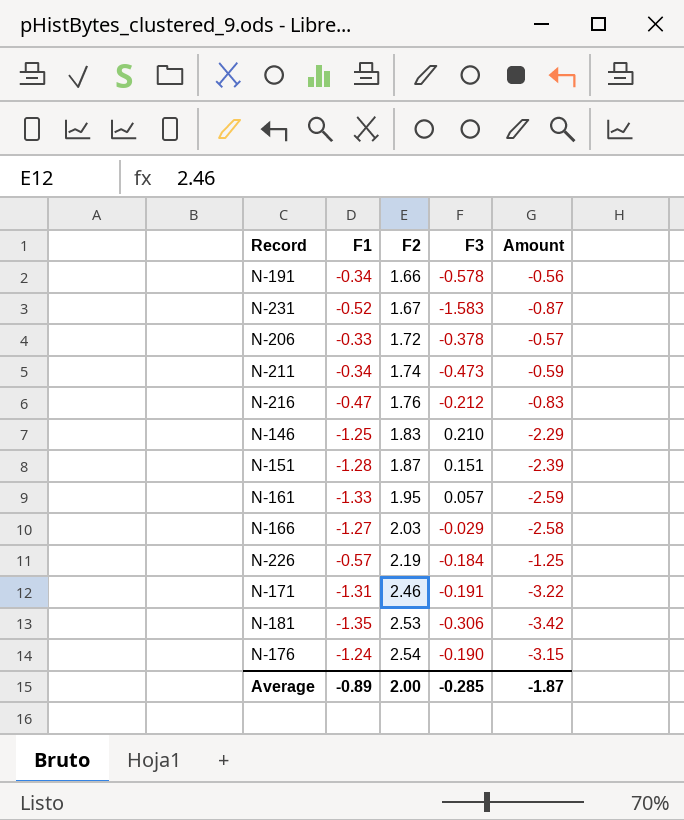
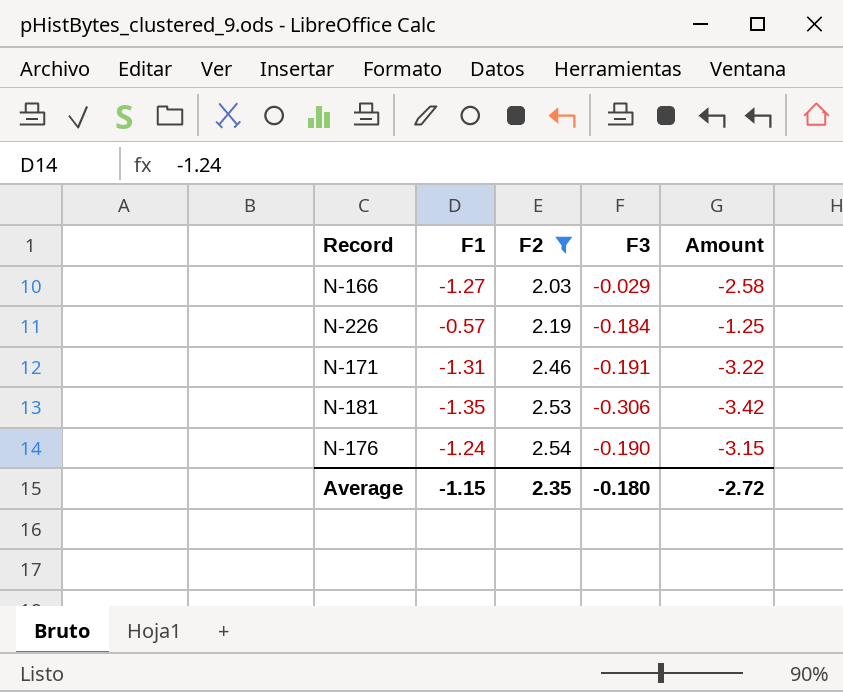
filter: none -> F2 >= 2.03
Average | F1: -0.89 -> -1.15
Average | F2: 2.00 -> 2.35
Average | F3: -0.285 -> -0.180
Average | Amount: -1.87 -> -2.72

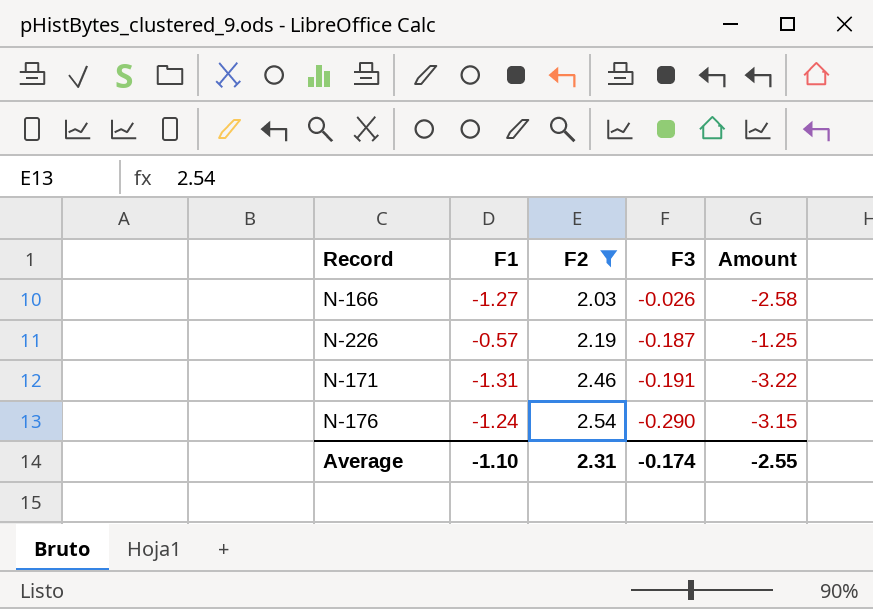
row N-181: -1.35 | 2.53 | -0.306 | -3.42 -> none
N-166 | F3: -0.029 -> -0.026
N-226 | F3: -0.184 -> -0.187
N-176 | F3: -0.190 -> -0.290
Average | F1: -1.15 -> -1.10
Average | F2: 2.35 -> 2.31
Average | F3: -0.180 -> -0.174
Average | Amount: -2.72 -> -2.55

